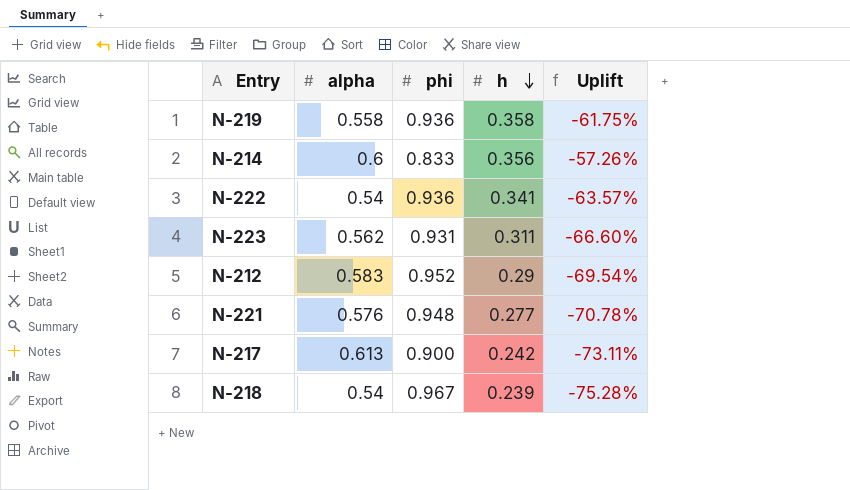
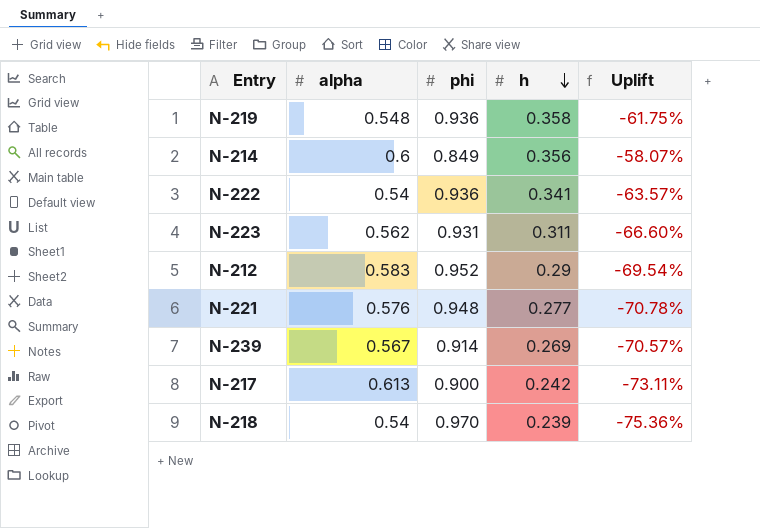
N-219 | alpha: 0.558 -> 0.548
N-214 | phi: 0.833 -> 0.849
N-214 | Uplift: -57.26% -> -58.07%
row N-239: none -> 0.567 | 0.914 | 0.269 | -70.57%
N-218 | phi: 0.967 -> 0.970
N-218 | Uplift: -75.28% -> -75.36%

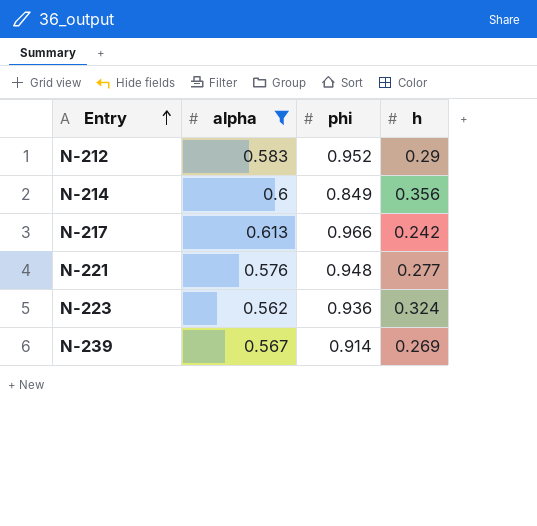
filter: none -> alpha >= 0.562
row order: h descending -> Entry ascending
column Uplift | formula: ([h] - [phi]) / [phi] -> none
N-217 | phi: 0.900 -> 0.966
N-223 | phi: 0.931 -> 0.936
N-223 | h: 0.311 -> 0.324

